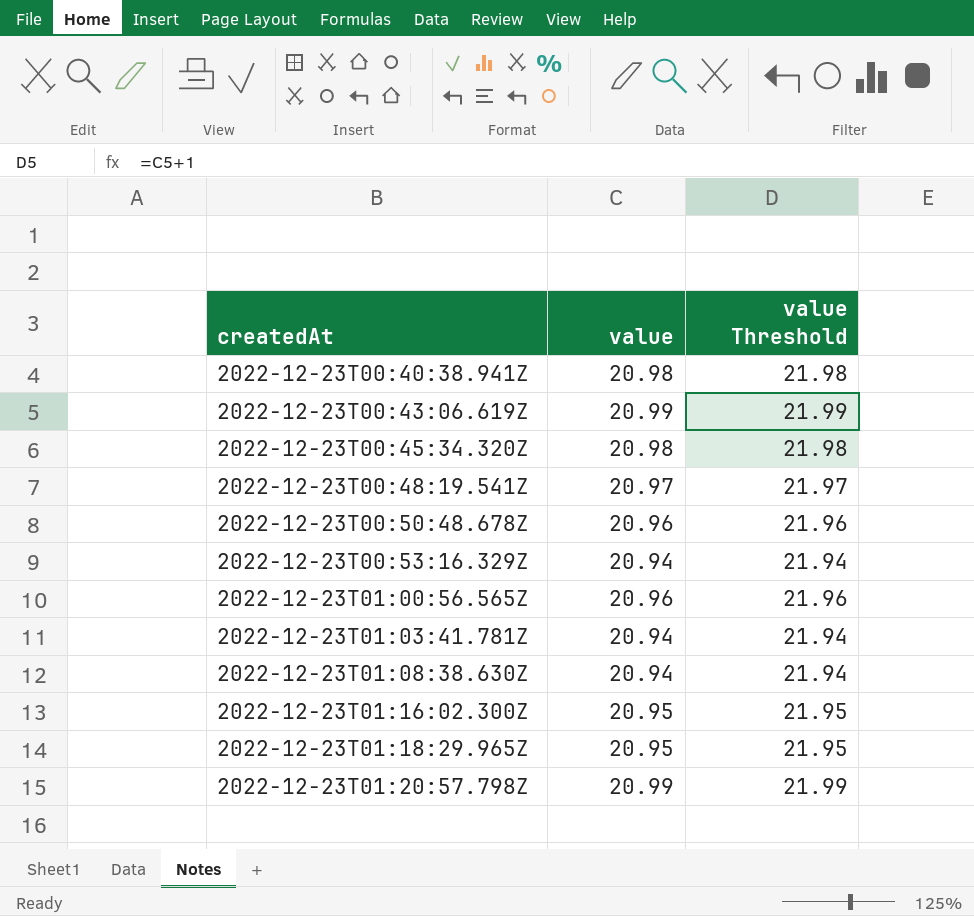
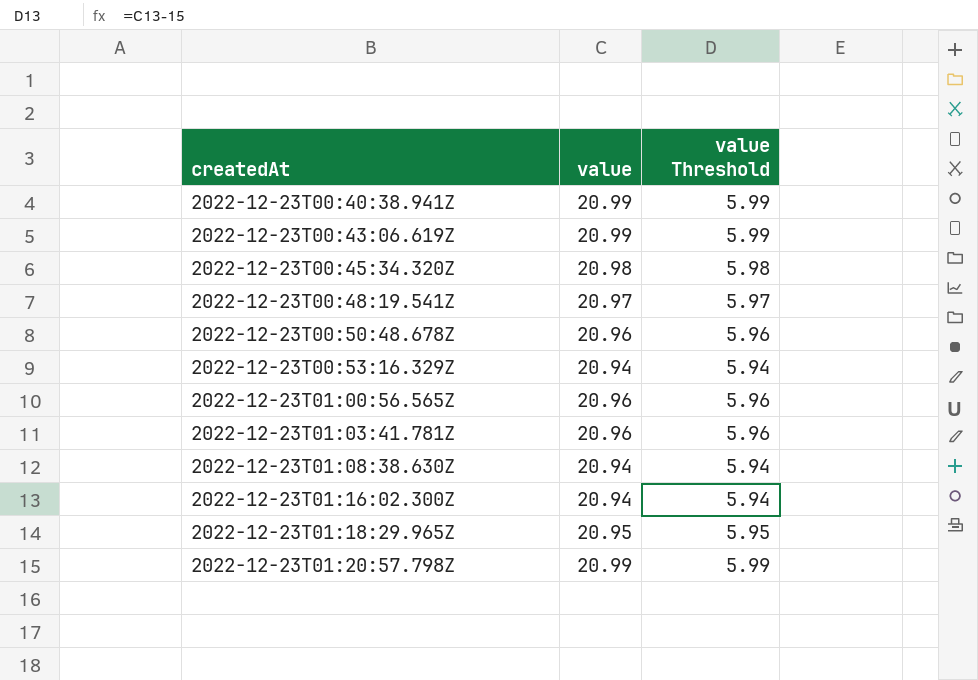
column value Threshold | formula: [value] + 1 -> [value] - 15
2022-12-23T00:40:38.941Z | value: 20.98 -> 20.99
2022-12-23T01:03:41.781Z | value: 20.94 -> 20.96
2022-12-23T01:16:02.300Z | value: 20.95 -> 20.94

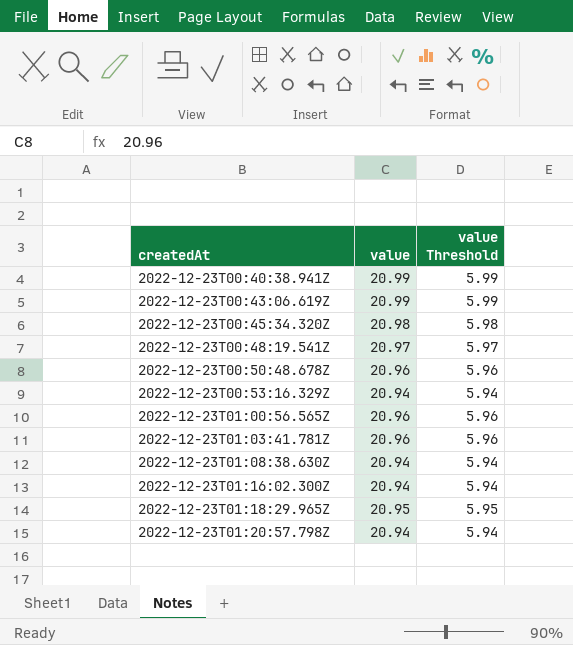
2022-12-23T01:20:57.798Z | value: 20.99 -> 20.94
2022-12-23T01:20:57.798Z | value Threshold: 5.99 -> 5.94

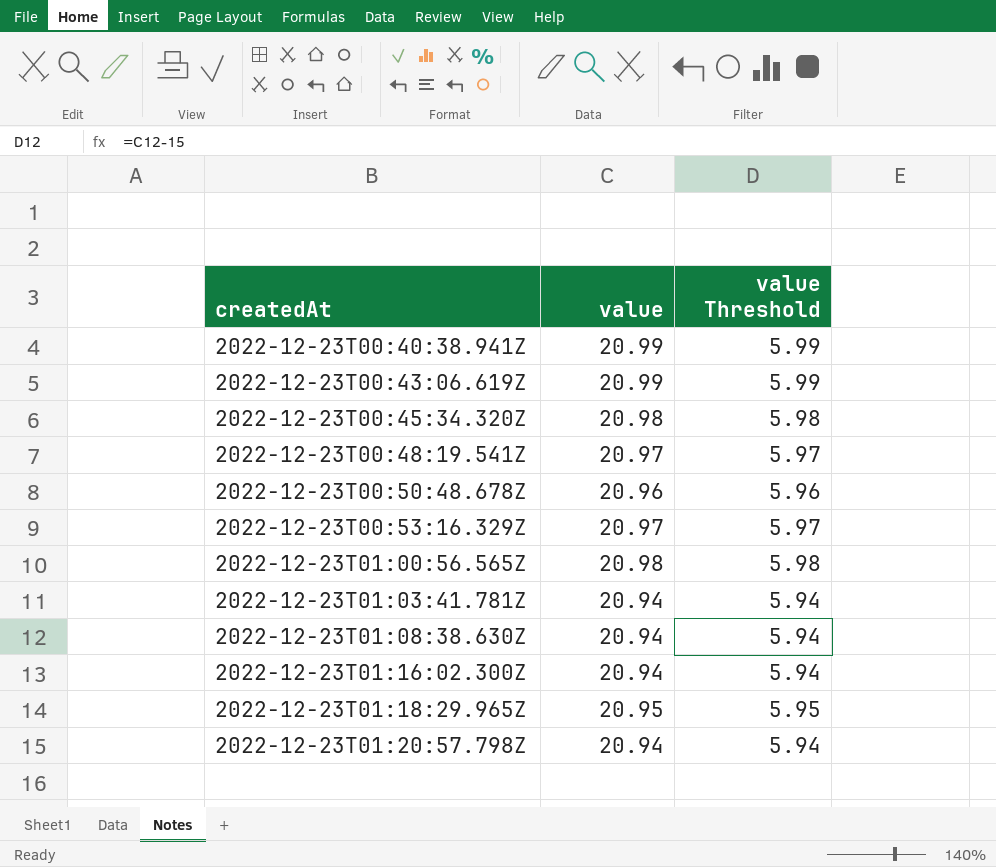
2022-12-23T00:53:16.329Z | value: 20.94 -> 20.97
2022-12-23T00:53:16.329Z | value Threshold: 5.94 -> 5.97
2022-12-23T01:00:56.565Z | value: 20.96 -> 20.98
2022-12-23T01:00:56.565Z | value Threshold: 5.96 -> 5.98
2022-12-23T01:03:41.781Z | value: 20.96 -> 20.94
2022-12-23T01:03:41.781Z | value Threshold: 5.96 -> 5.94

